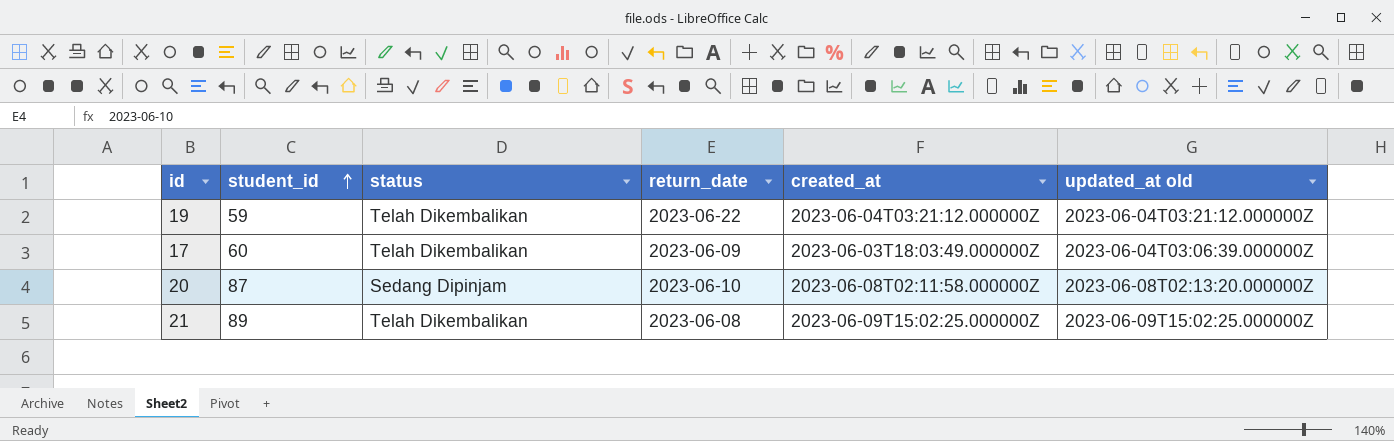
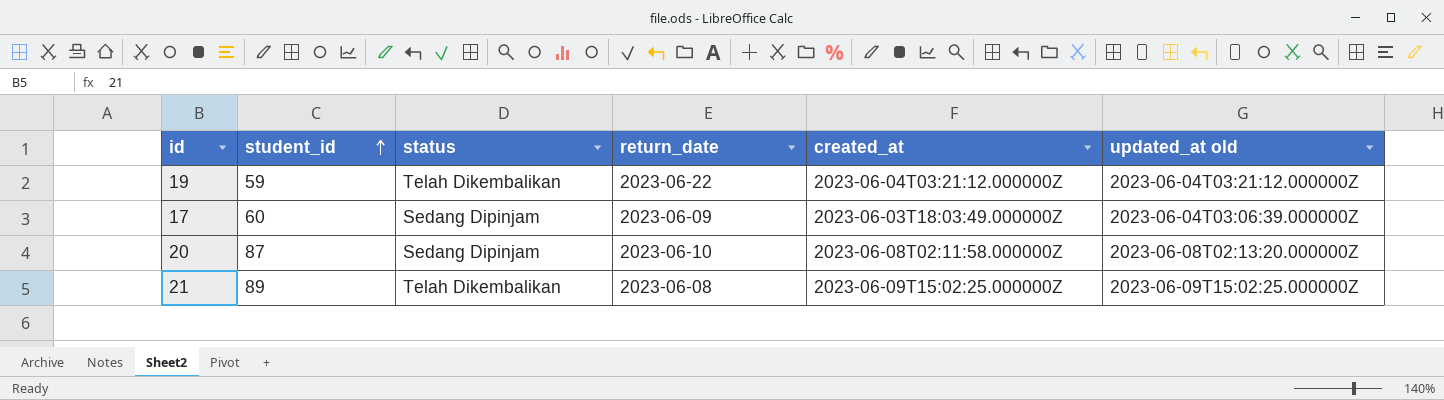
17 | status: Telah Dikembalikan -> Sedang Dipinjam

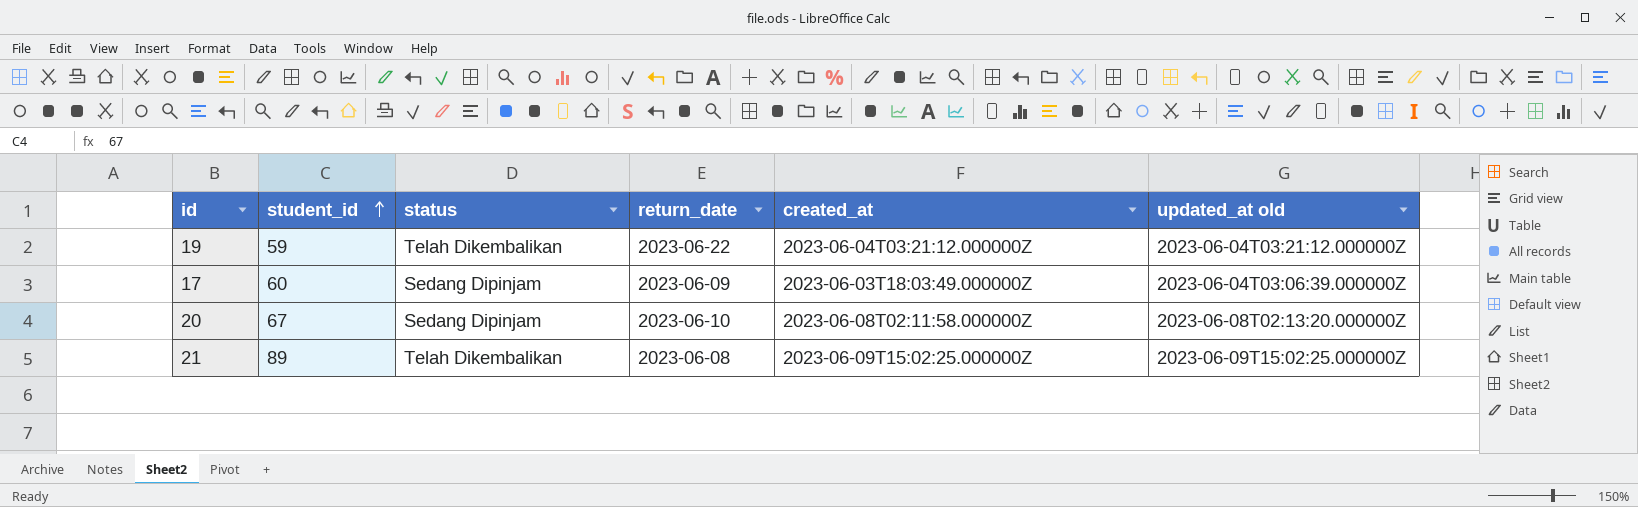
20 | student_id: 87 -> 67

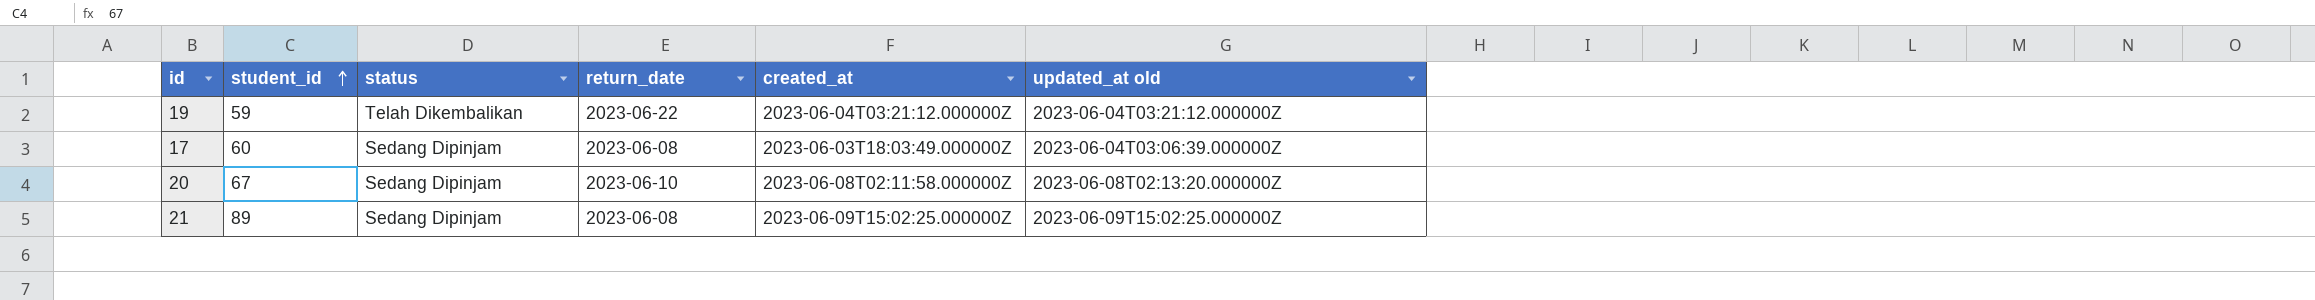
17 | return_date: 2023-06-09 -> 2023-06-08
21 | status: Telah Dikembalikan -> Sedang Dipinjam

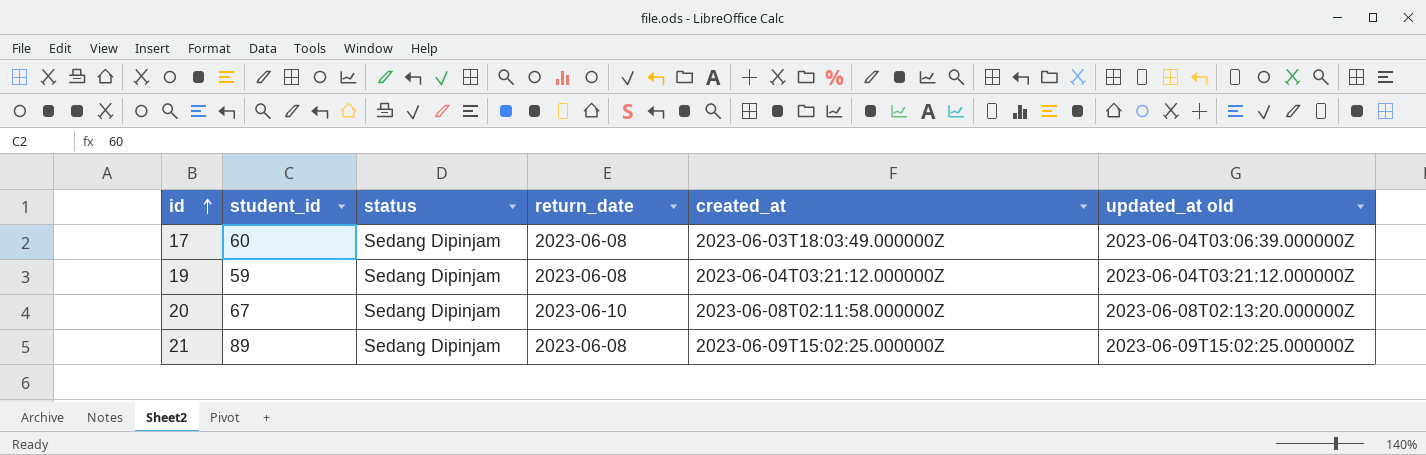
row order: student_id ascending -> id ascending
19 | status: Telah Dikembalikan -> Sedang Dipinjam
19 | return_date: 2023-06-22 -> 2023-06-08

